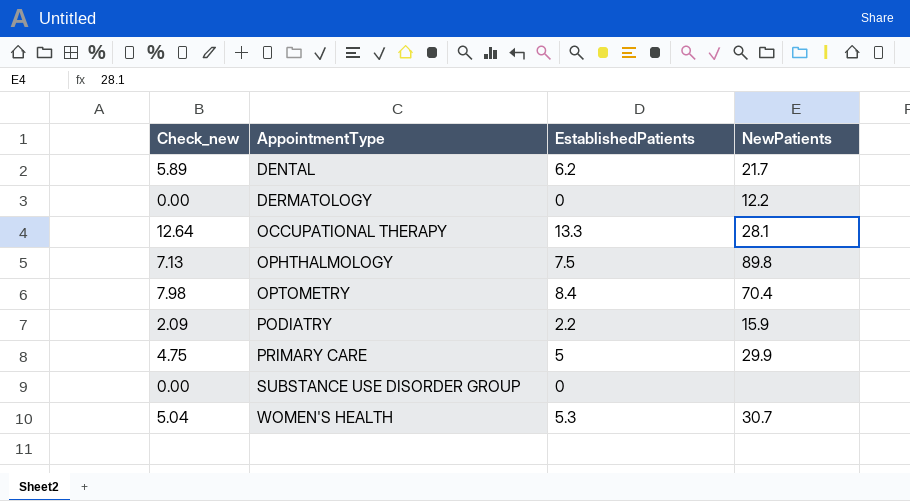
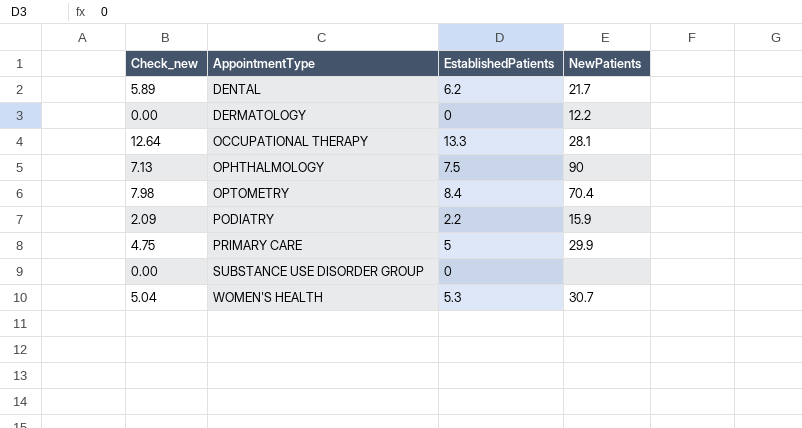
OPHTHALMOLOGY | NewPatients: 89.8 -> 90

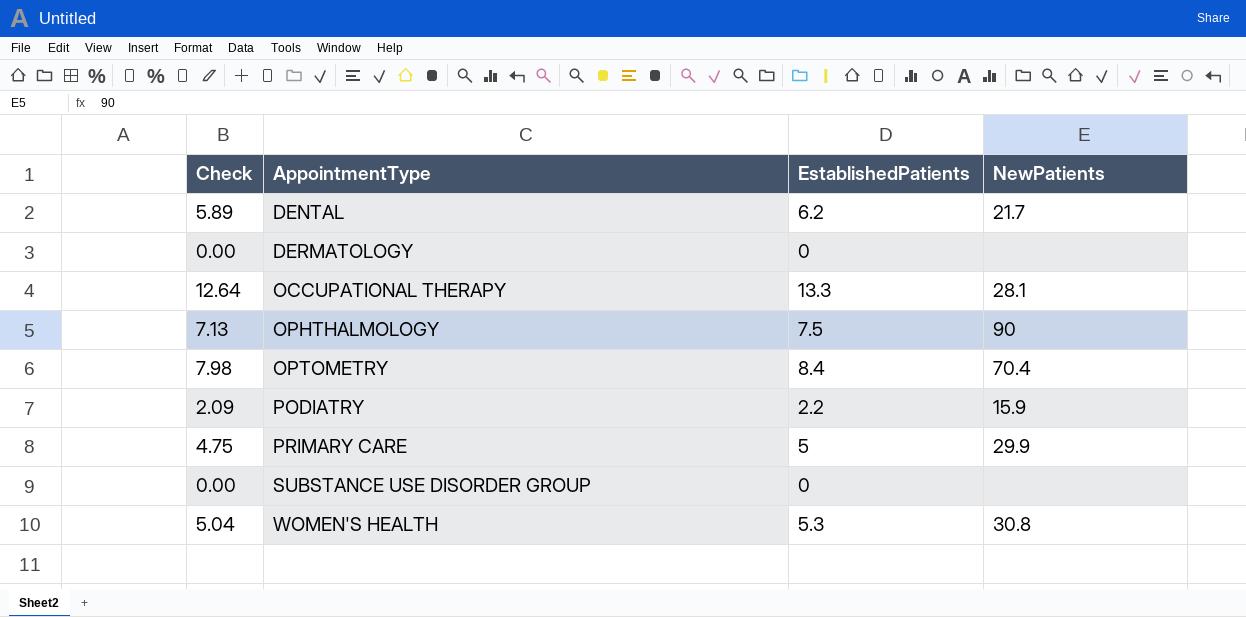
column name: Check_new -> Check
DERMATOLOGY | NewPatients: 12.2 -> none
WOMEN'S HEALTH | NewPatients: 30.7 -> 30.8

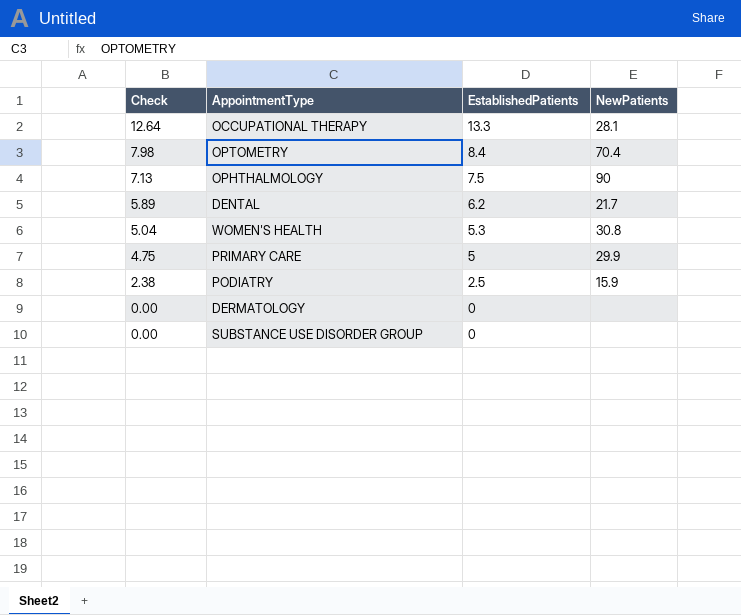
row order: AppointmentType ascending -> Check descending
PODIATRY | Check: 2.09 -> 2.38
PODIATRY | EstablishedPatients: 2.2 -> 2.5

